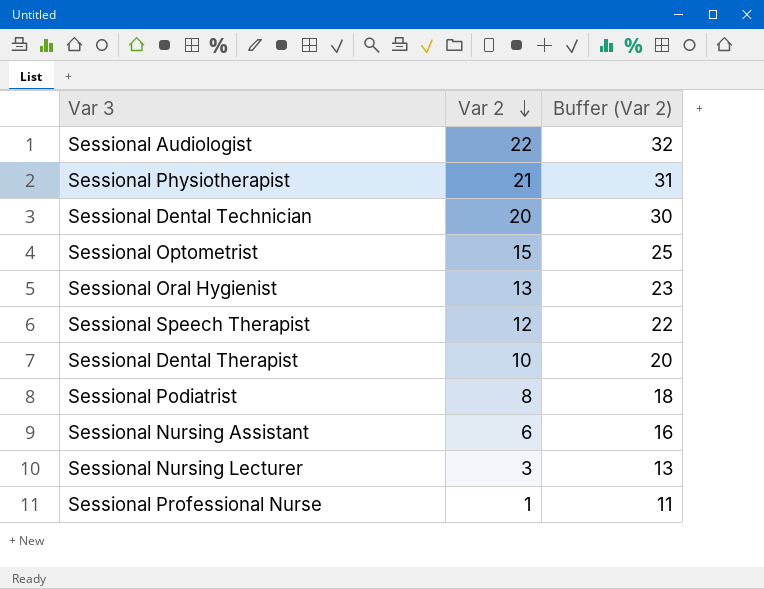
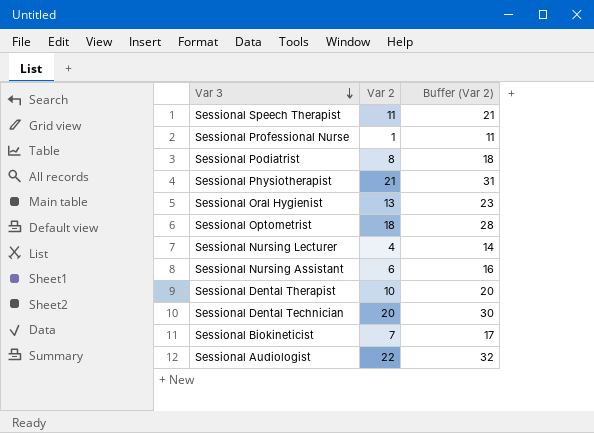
row order: Var 2 descending -> Var 3 descending
Sessional Speech Therapist | Var 2: 12 -> 11
Sessional Speech Therapist | Buffer (Var 2): 22 -> 21
Sessional Optometrist | Var 2: 15 -> 18
Sessional Optometrist | Buffer (Var 2): 25 -> 28
Sessional Nursing Lecturer | Var 2: 3 -> 4
Sessional Nursing Lecturer | Buffer (Var 2): 13 -> 14
row Sessional Biokineticist: none -> 7 | 17

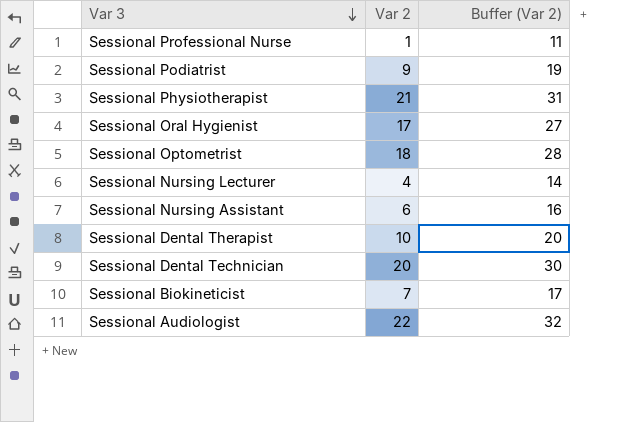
row Sessional Speech Therapist: 11 | 21 -> none
Sessional Podiatrist | Var 2: 8 -> 9
Sessional Podiatrist | Buffer (Var 2): 18 -> 19
Sessional Oral Hygienist | Var 2: 13 -> 17
Sessional Oral Hygienist | Buffer (Var 2): 23 -> 27

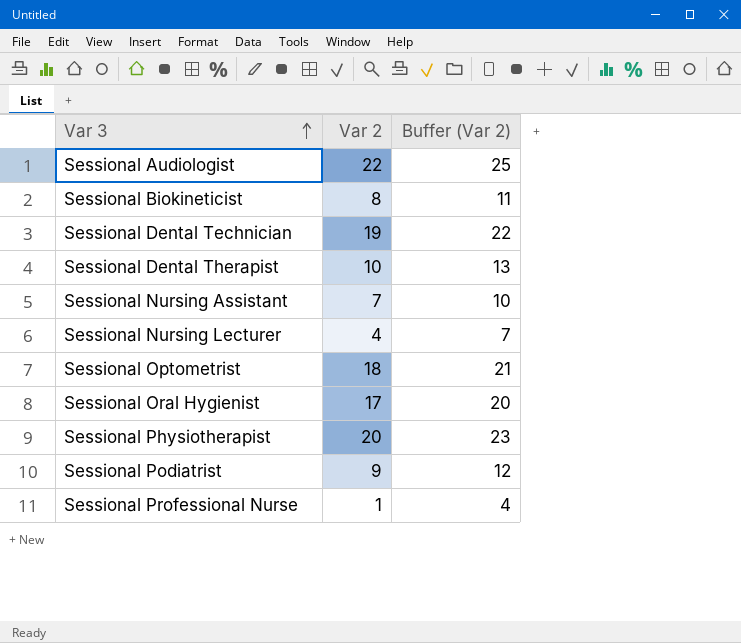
row order: Var 3 descending -> Var 3 ascending
column Buffer (Var 2) | formula: [Var 2] + 10 -> [Var 2] + 3
Sessional Biokineticist | Var 2: 7 -> 8
Sessional Dental Technician | Var 2: 20 -> 19
Sessional Nursing Assistant | Var 2: 6 -> 7
Sessional Physiotherapist | Var 2: 21 -> 20

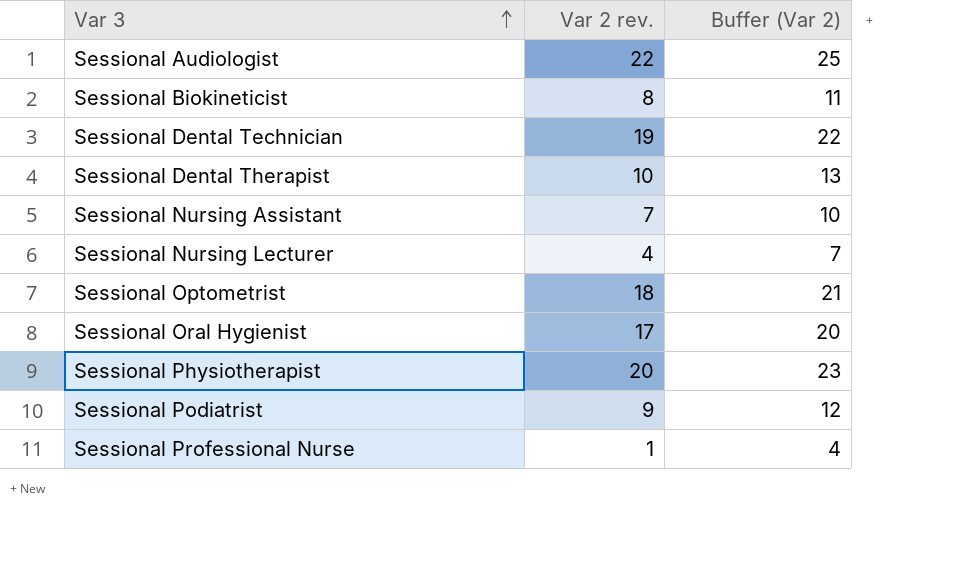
column name: Var 2 -> Var 2 rev.

